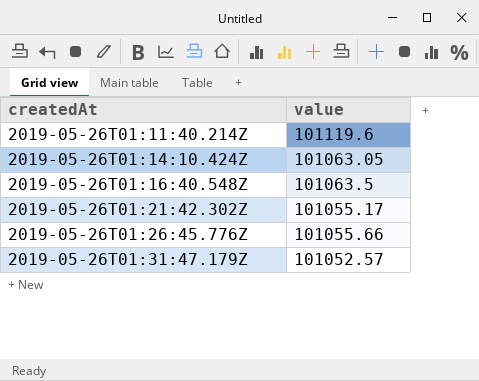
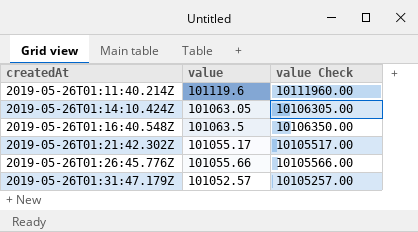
column value Check | formula: none -> [value] * 100

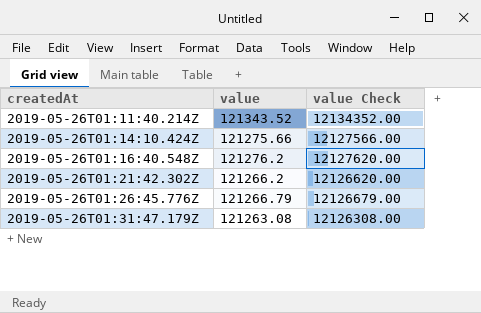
2019-05-26T01:11:40.214Z | value: 101119.6 -> 121343.52
2019-05-26T01:11:40.214Z | value Check: 10111960.00 -> 12134352.00
2019-05-26T01:14:10.424Z | value: 101063.05 -> 121275.66
2019-05-26T01:14:10.424Z | value Check: 10106305.00 -> 12127566.00
2019-05-26T01:16:40.548Z | value: 101063.5 -> 121276.2
2019-05-26T01:16:40.548Z | value Check: 10106350.00 -> 12127620.00
2019-05-26T01:21:42.302Z | value: 101055.17 -> 121266.2
2019-05-26T01:21:42.302Z | value Check: 10105517.00 -> 12126620.00
2019-05-26T01:26:45.776Z | value: 101055.66 -> 121266.79
2019-05-26T01:26:45.776Z | value Check: 10105566.00 -> 12126679.00
2019-05-26T01:31:47.179Z | value: 101052.57 -> 121263.08
2019-05-26T01:31:47.179Z | value Check: 10105257.00 -> 12126308.00

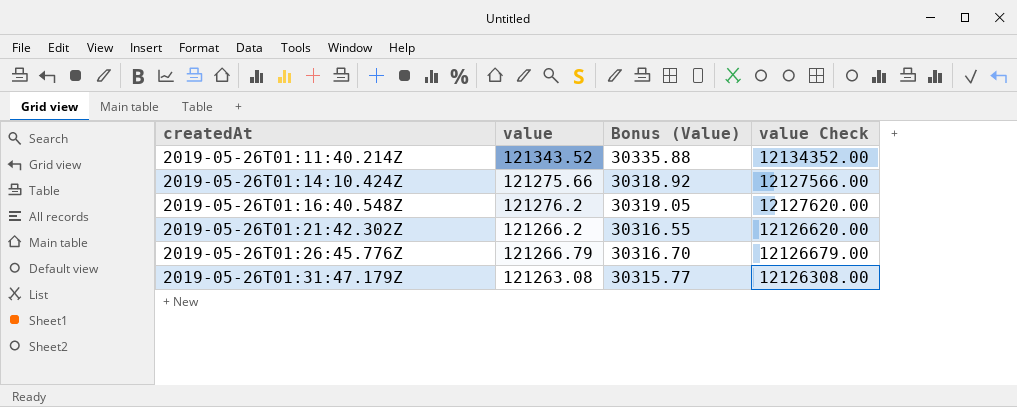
column Bonus (Value) | formula: none -> [value] * 0.25

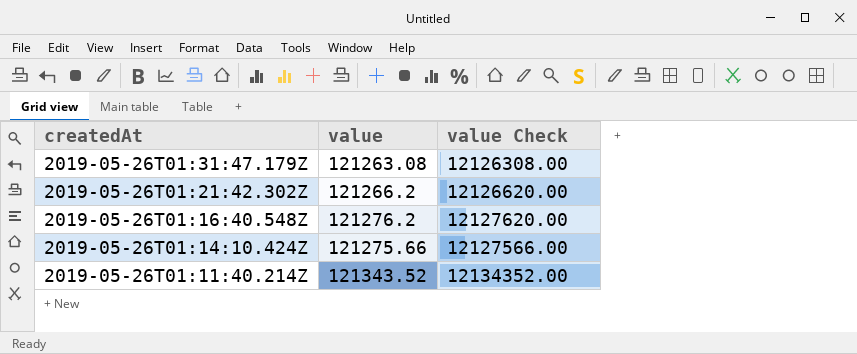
row order: createdAt ascending -> createdAt descending
column Bonus (Value) | formula: [value] * 0.25 -> none
row 2019-05-26T01:26:45.776Z: 121266.79 | 30316.70 | 12126679.00 -> none

